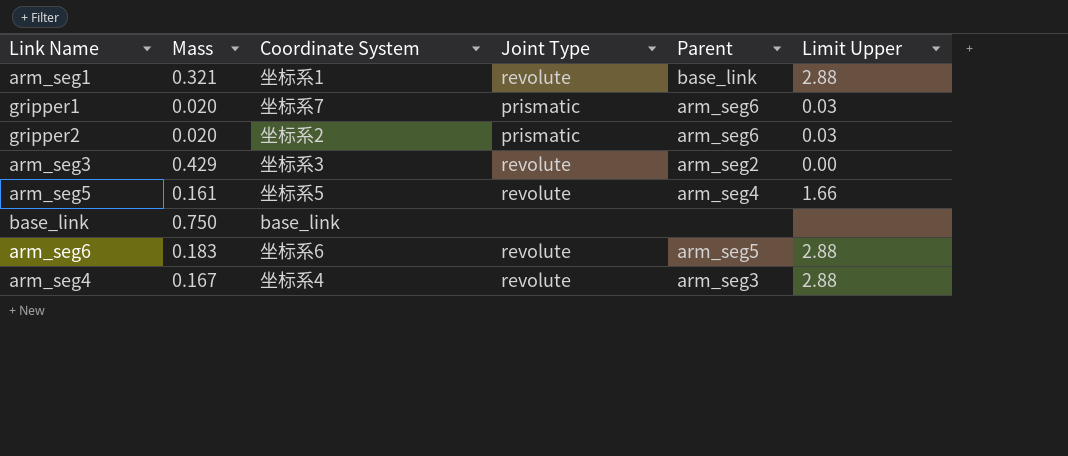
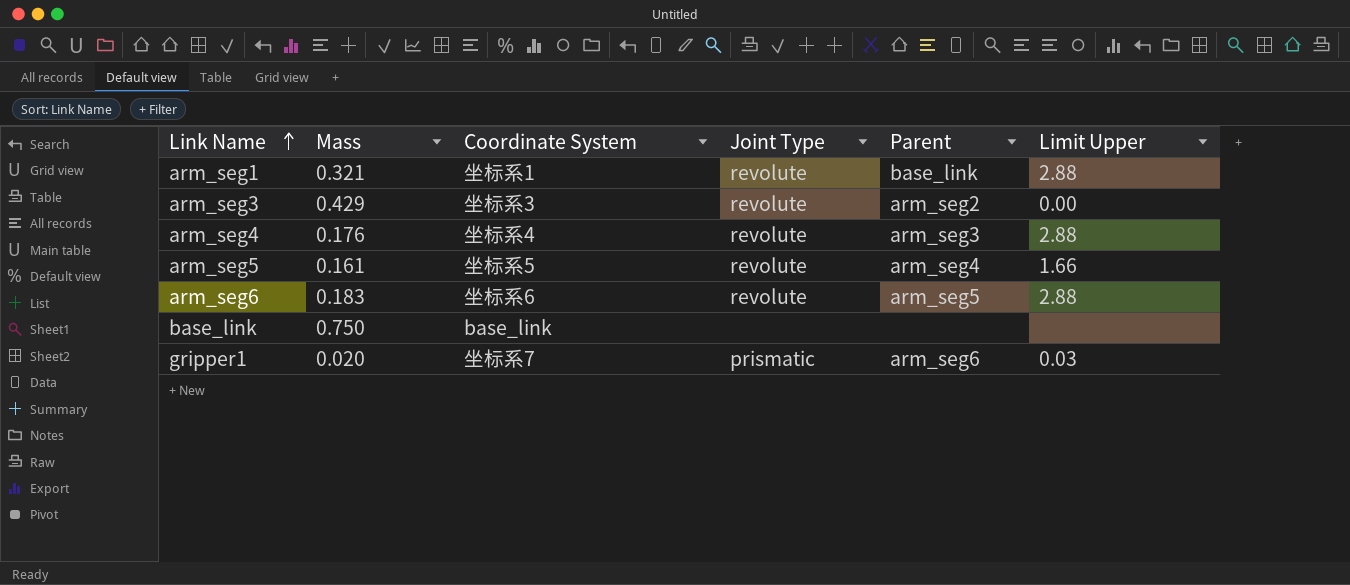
row order: none -> Link Name ascending
row gripper2: 0.020 | 坐标系2 | prismatic | arm_seg6 | 0.03 -> none
arm_seg4 | Mass: 0.167 -> 0.176

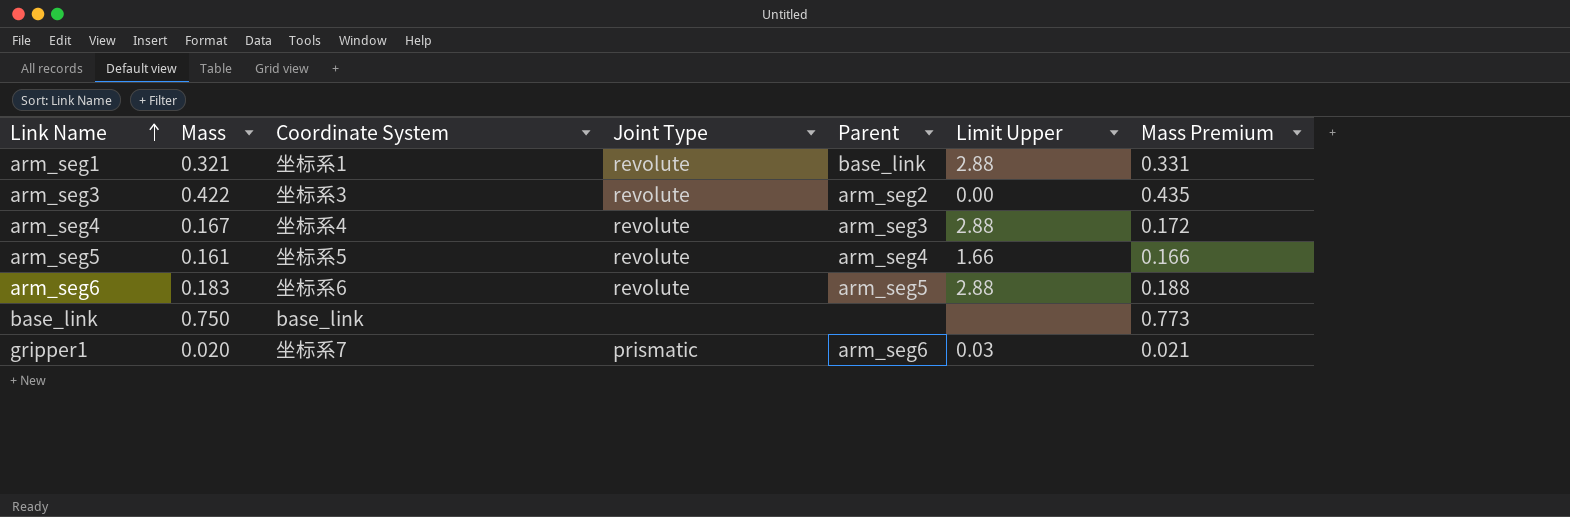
column Mass Premium | formula: none -> [Mass] * 1.03
arm_seg3 | Mass: 0.429 -> 0.422
arm_seg4 | Mass: 0.176 -> 0.167

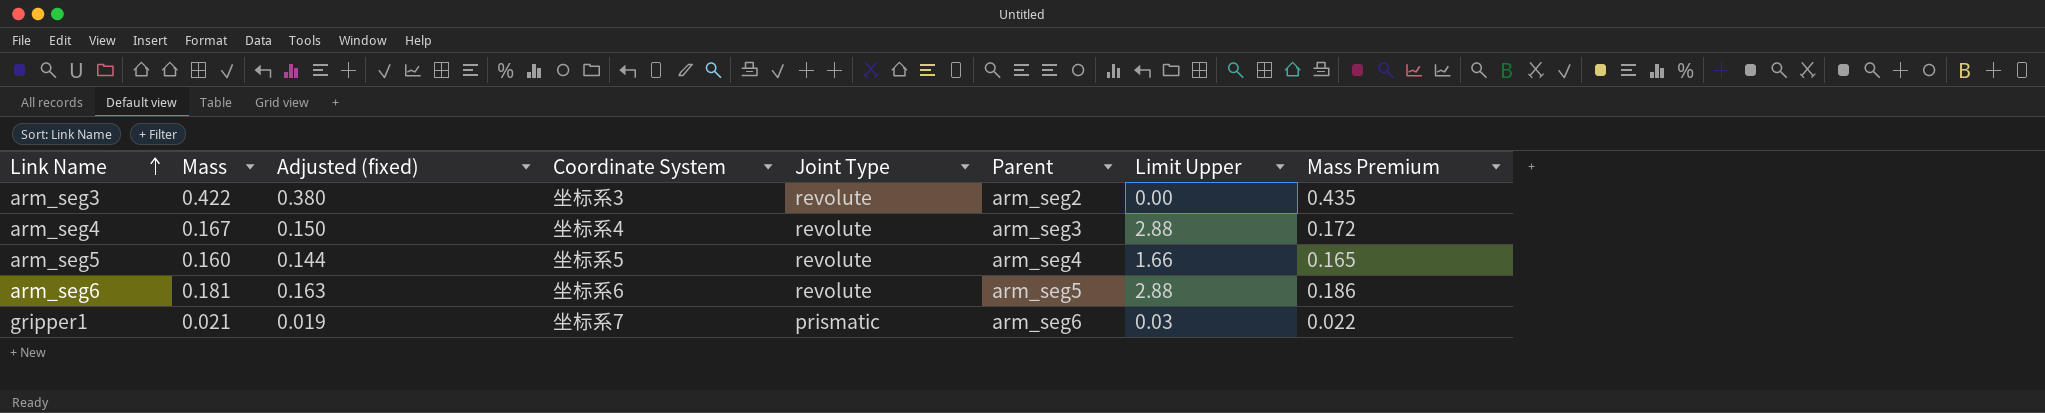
column Adjusted (fixed) | formula: none -> [Mass] * 0.9
row arm_seg1: 0.321 | 坐标系1 | revolute | base_link | 2.88 | 0.331 -> none
row base_link: 0.750 | base_link | none | none | none | 0.773 -> none
arm_seg5 | Mass: 0.161 -> 0.160
arm_seg5 | Mass Premium: 0.166 -> 0.165
arm_seg6 | Mass: 0.183 -> 0.181
arm_seg6 | Mass Premium: 0.188 -> 0.186
gripper1 | Mass: 0.020 -> 0.021
gripper1 | Mass Premium: 0.021 -> 0.022

